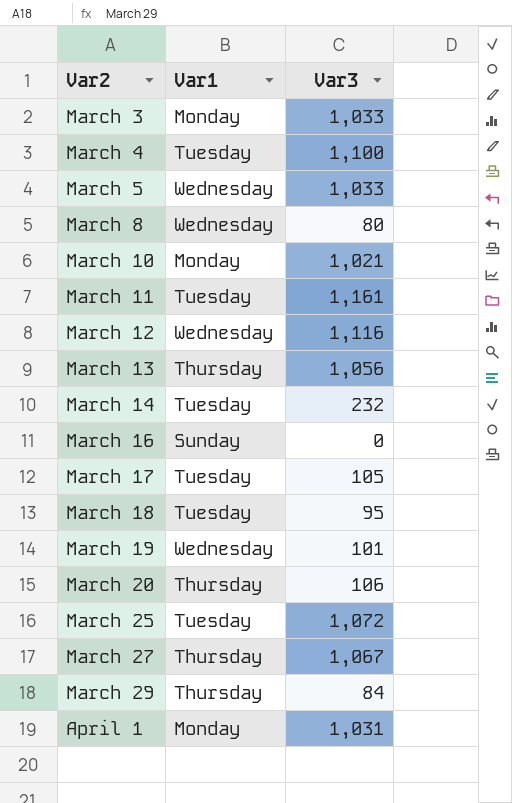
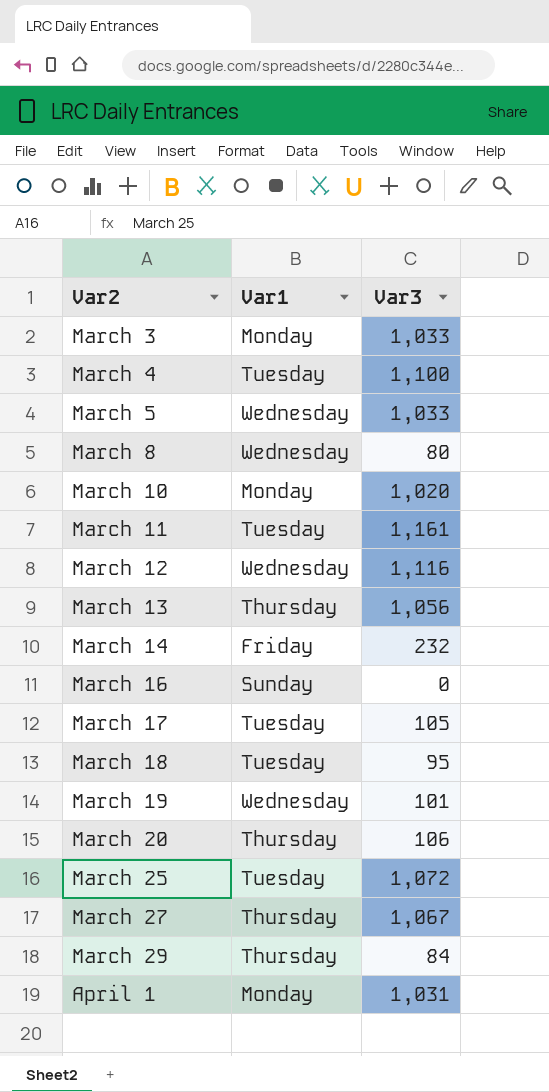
March 10 | Var3: 1,021 -> 1,020
March 14 | Var1: Tuesday -> Friday

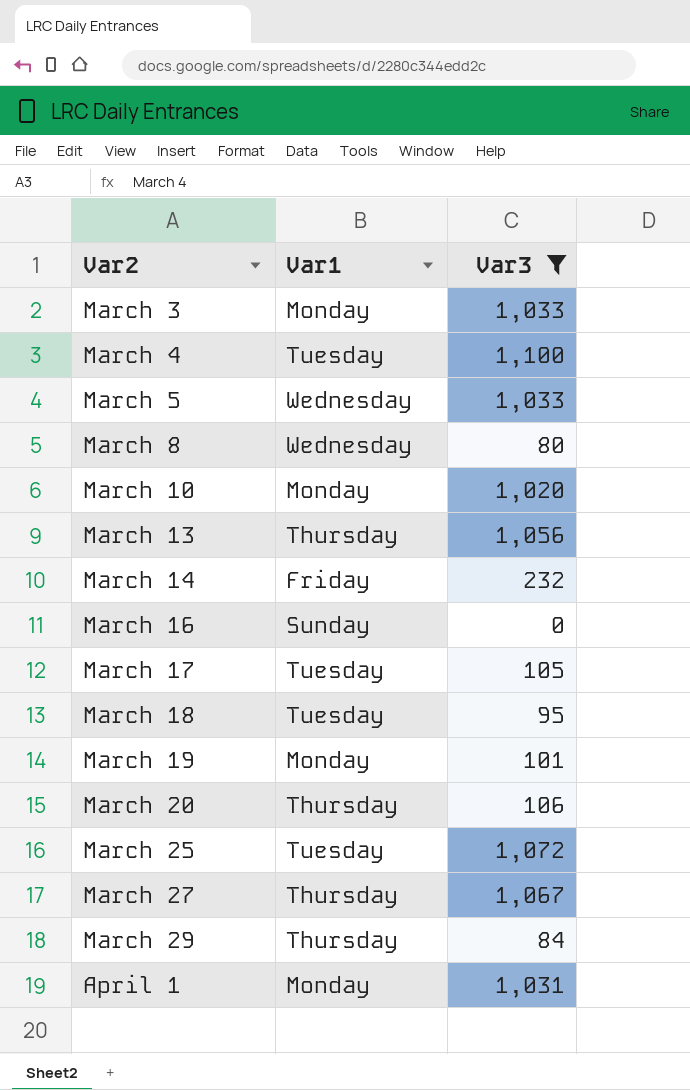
filter: none -> Var3 <= 1,100
March 19 | Var1: Wednesday -> Monday

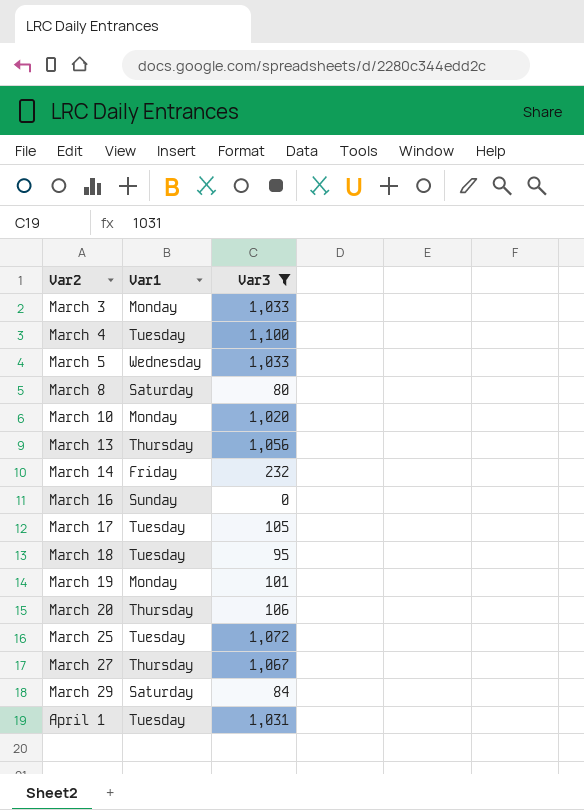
March 8 | Var1: Wednesday -> Saturday
March 29 | Var1: Thursday -> Saturday
April 1 | Var1: Monday -> Tuesday

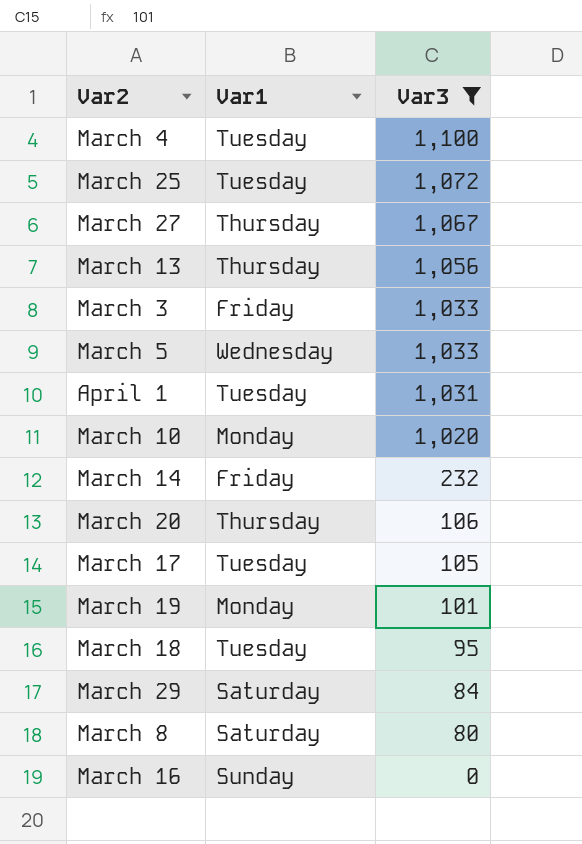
row order: Var2 ascending -> Var3 descending
March 3 | Var1: Monday -> Friday

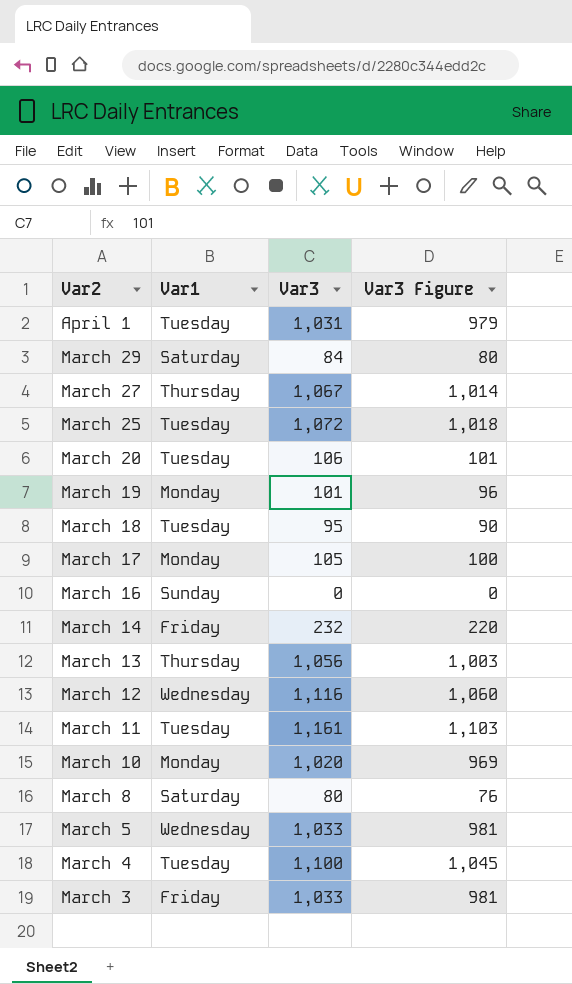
filter: Var3 <= 1,100 -> none
row order: Var3 descending -> Var2 descending
column Var3 Figure | formula: none -> [Var3] * 0.95
March 20 | Var1: Thursday -> Tuesday
March 17 | Var1: Tuesday -> Monday

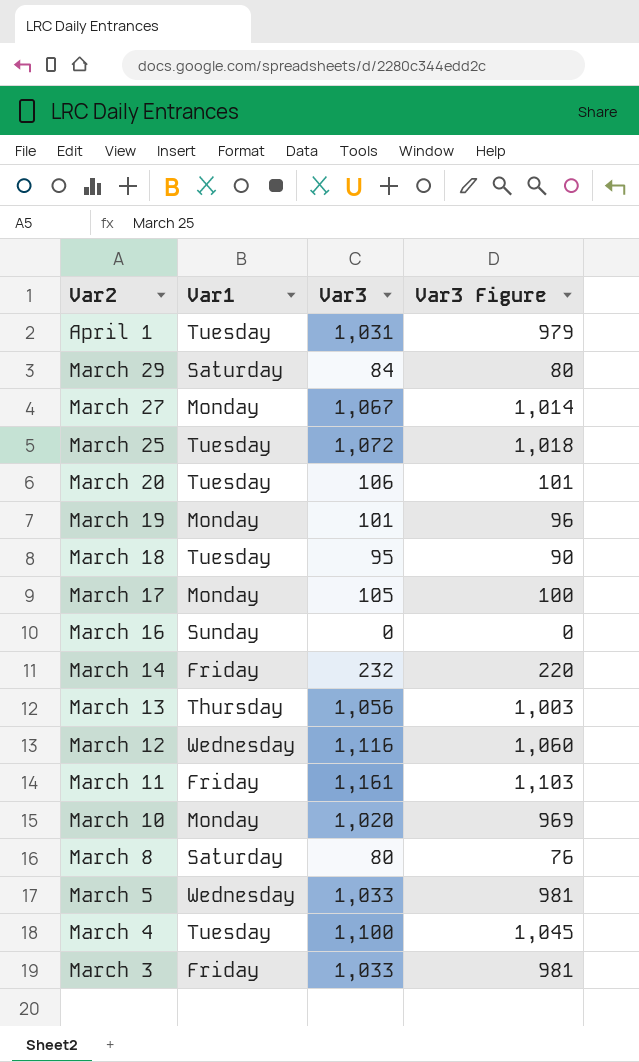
March 27 | Var1: Thursday -> Monday
March 11 | Var1: Tuesday -> Friday

